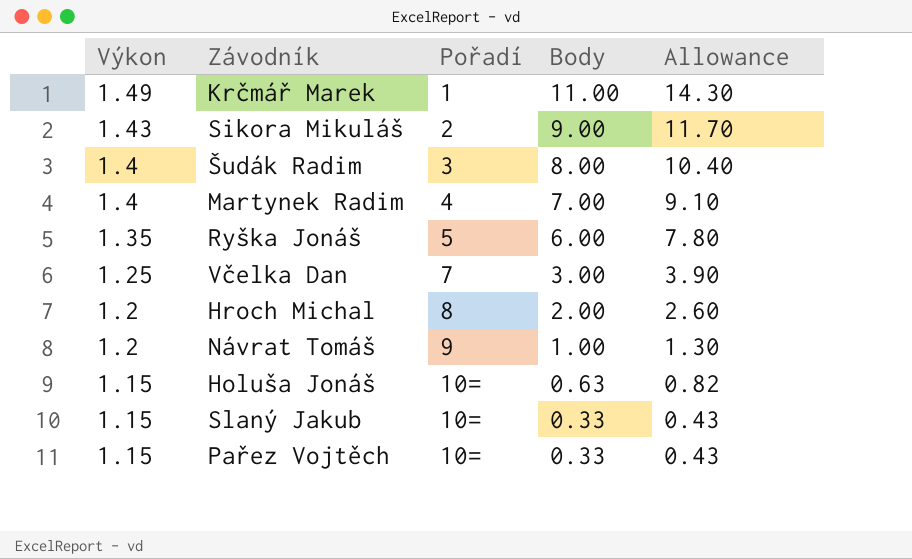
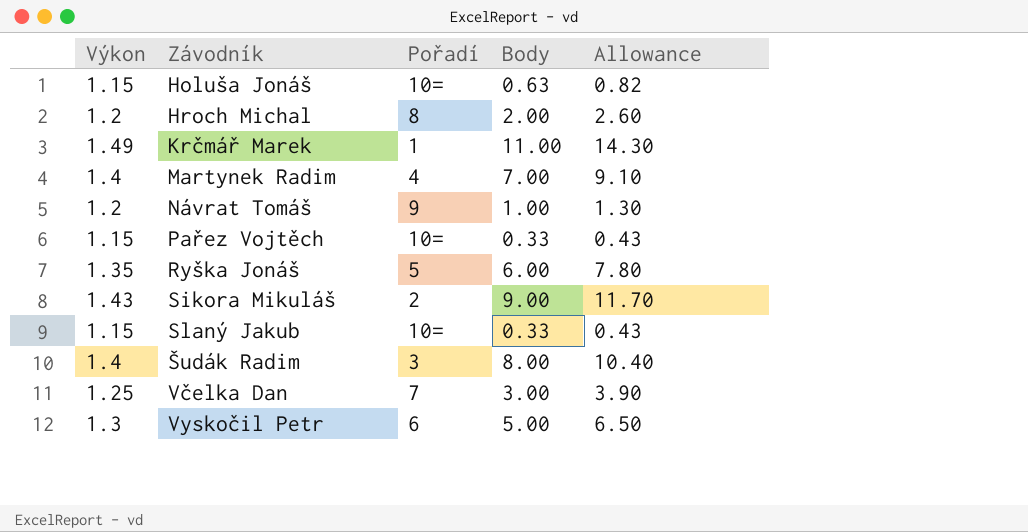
row order: Výkon descending -> Závodník ascending
row Vyskočil Petr: none -> 1.3 | 6 | 5.00 | 6.50

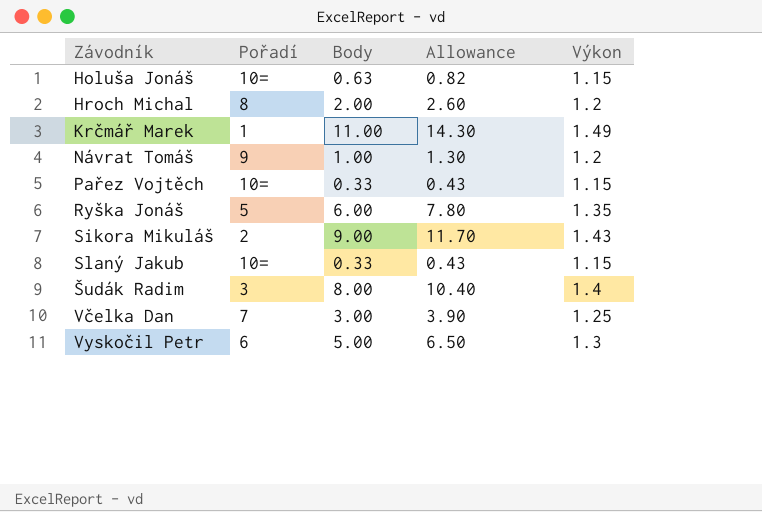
column Výkon | position: 1 -> 5
row Martynek Radim: 1.4 | 4 | 7.00 | 9.10 -> none

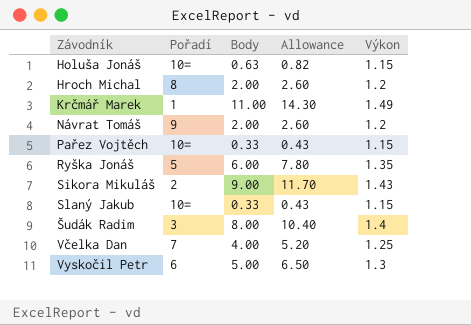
Návrat Tomáš | Body: 1.00 -> 2.00
Návrat Tomáš | Allowance: 1.30 -> 2.60
Včelka Dan | Body: 3.00 -> 4.00
Včelka Dan | Allowance: 3.90 -> 5.20

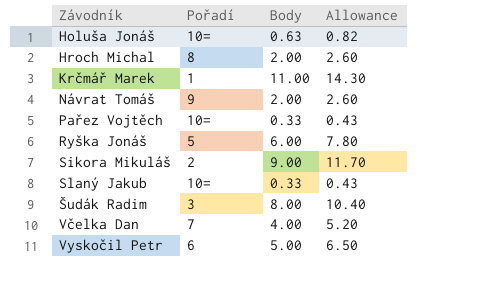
column Výkon | position: 5 -> none

